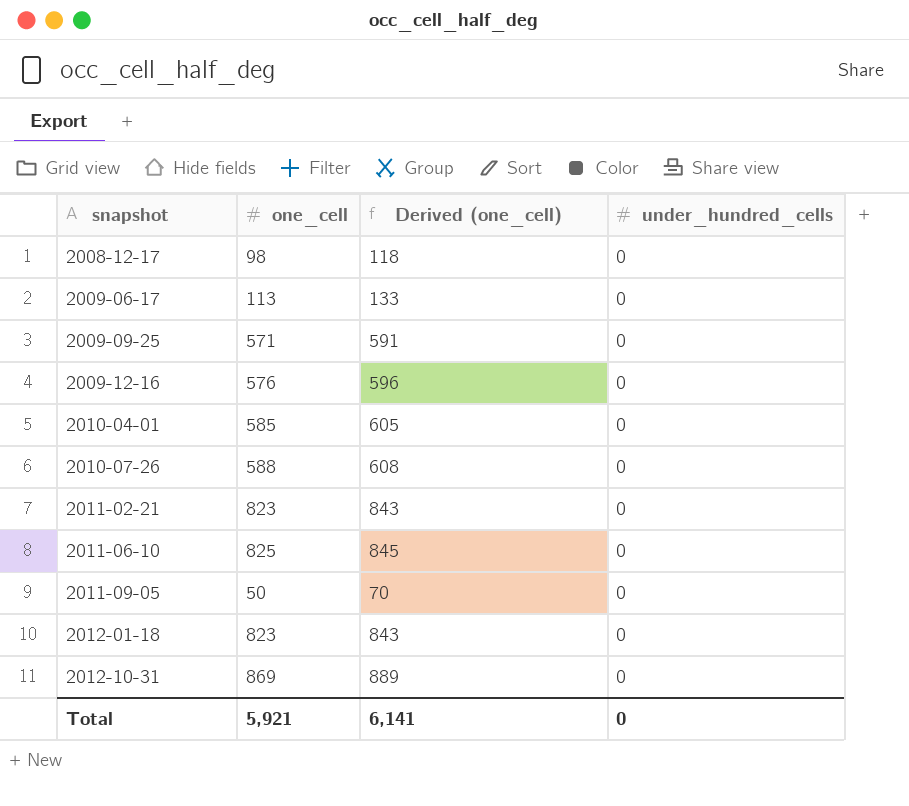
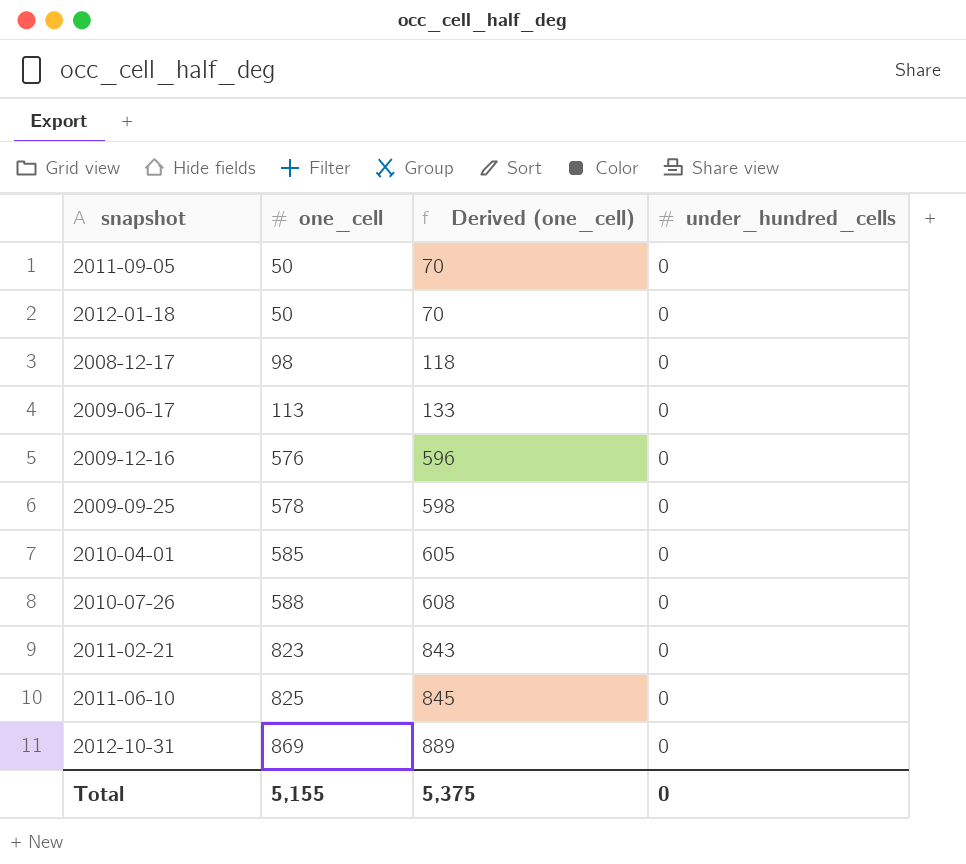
row order: snapshot ascending -> one_cell ascending
2012-01-18 | one_cell: 823 -> 50
2012-01-18 | Derived (one_cell): 843 -> 70
2009-09-25 | one_cell: 571 -> 578
2009-09-25 | Derived (one_cell): 591 -> 598
Total | one_cell: 5,921 -> 5,155
Total | Derived (one_cell): 6,141 -> 5,375

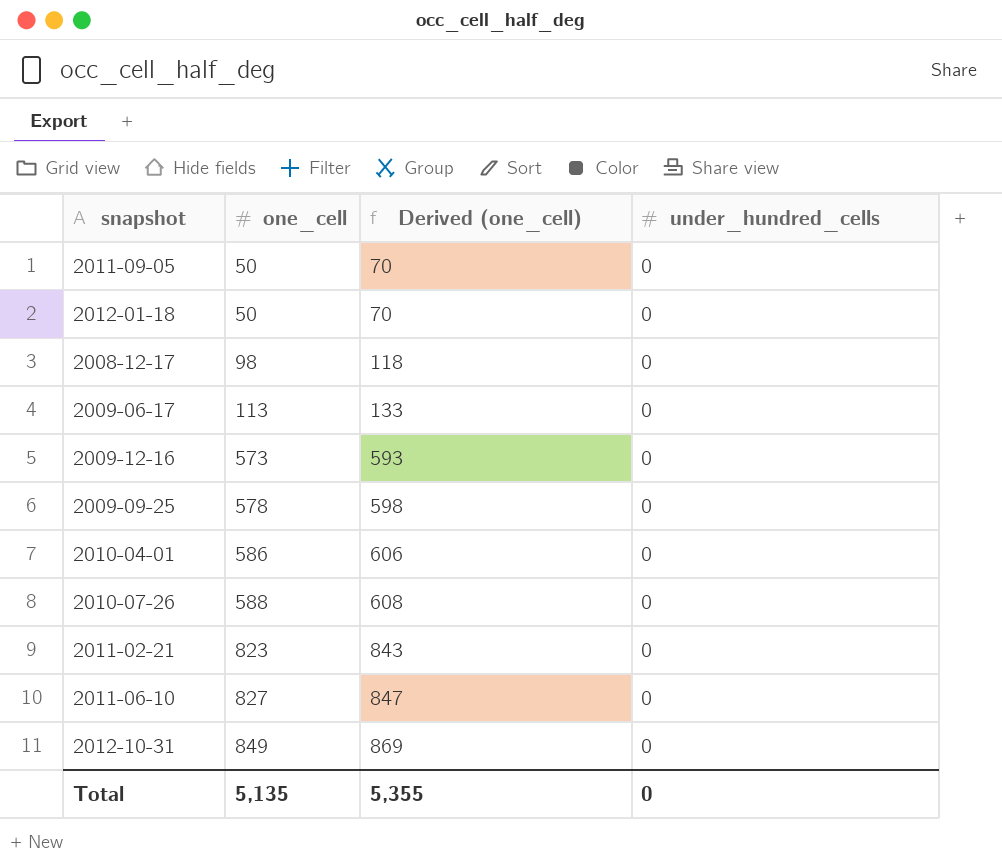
2009-12-16 | one_cell: 576 -> 573
2009-12-16 | Derived (one_cell): 596 -> 593
2010-04-01 | one_cell: 585 -> 586
2010-04-01 | Derived (one_cell): 605 -> 606
2011-06-10 | one_cell: 825 -> 827
2011-06-10 | Derived (one_cell): 845 -> 847
2012-10-31 | one_cell: 869 -> 849
2012-10-31 | Derived (one_cell): 889 -> 869
Total | one_cell: 5,155 -> 5,135
Total | Derived (one_cell): 5,375 -> 5,355

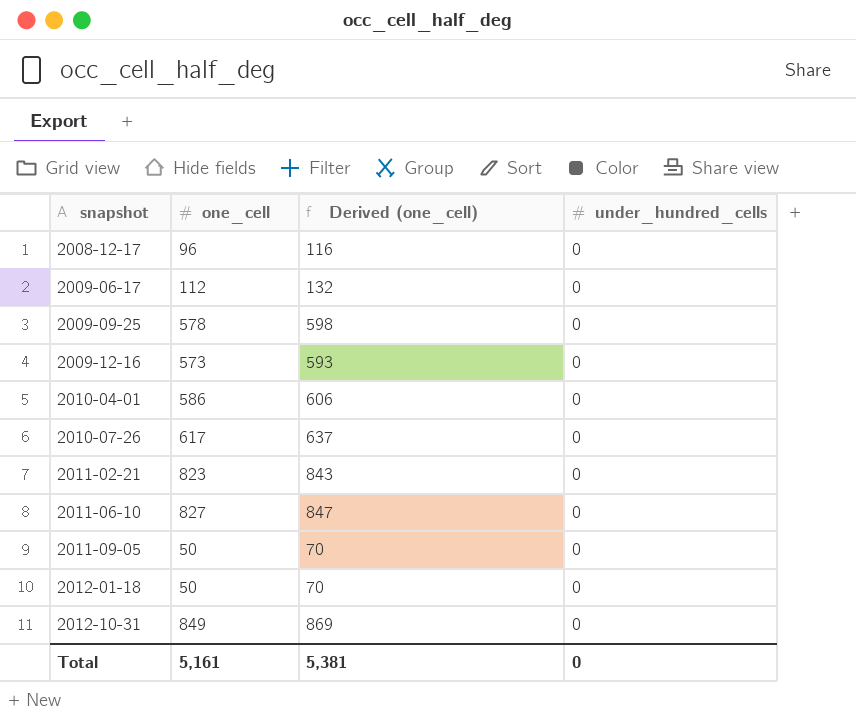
row order: one_cell ascending -> snapshot ascending
2008-12-17 | one_cell: 98 -> 96
2008-12-17 | Derived (one_cell): 118 -> 116
2009-06-17 | one_cell: 113 -> 112
2009-06-17 | Derived (one_cell): 133 -> 132
2010-07-26 | one_cell: 588 -> 617
2010-07-26 | Derived (one_cell): 608 -> 637
Total | one_cell: 5,135 -> 5,161
Total | Derived (one_cell): 5,355 -> 5,381

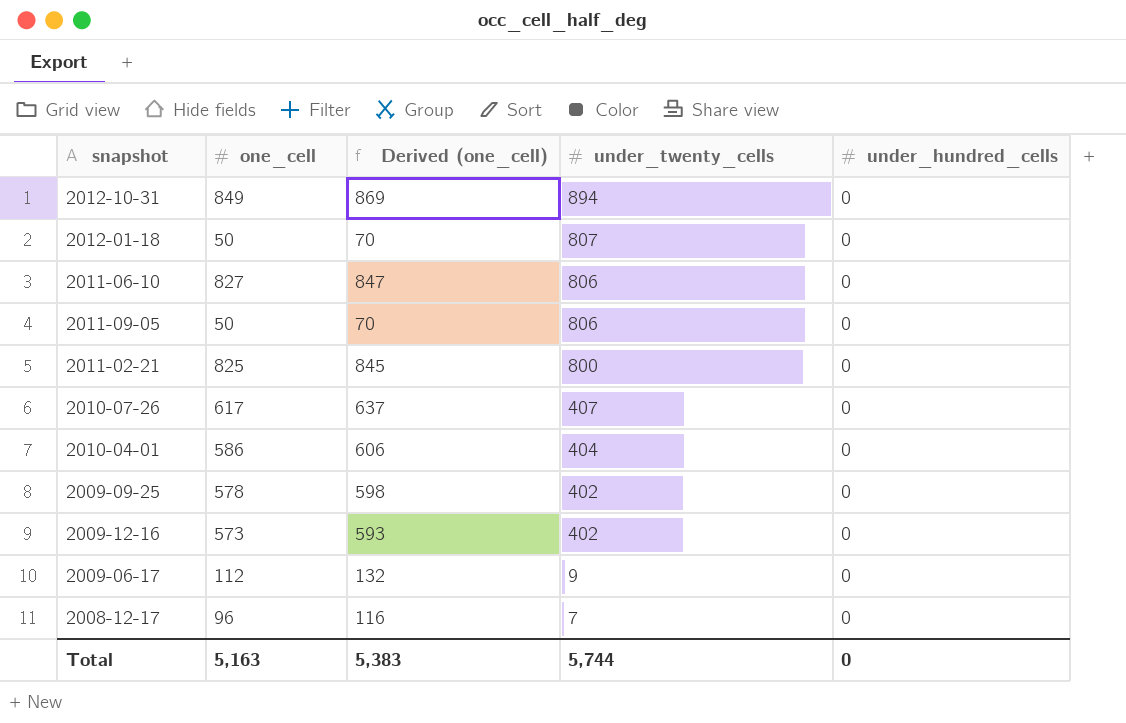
row order: snapshot ascending -> under_twenty_cells descending
column under_twenty_cells | position: none -> 4
2011-02-21 | one_cell: 823 -> 825
2011-02-21 | Derived (one_cell): 843 -> 845
Total | one_cell: 5,161 -> 5,163
Total | Derived (one_cell): 5,381 -> 5,383

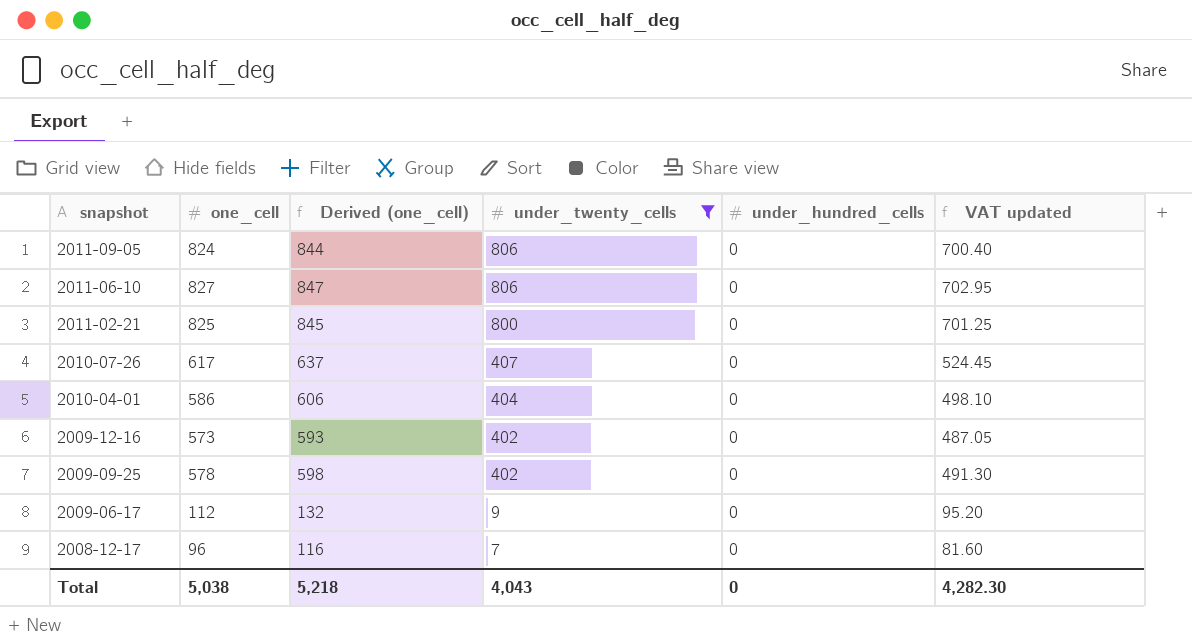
filter: none -> under_twenty_cells <= 806
row order: under_twenty_cells descending -> snapshot descending
column VAT updated | formula: none -> [one_cell] * 0.85
2011-09-05 | one_cell: 50 -> 824
2011-09-05 | Derived (one_cell): 70 -> 844
Total | one_cell: 5,163 -> 5,038
Total | Derived (one_cell): 5,383 -> 5,218
Total | under_twenty_cells: 5,744 -> 4,043

